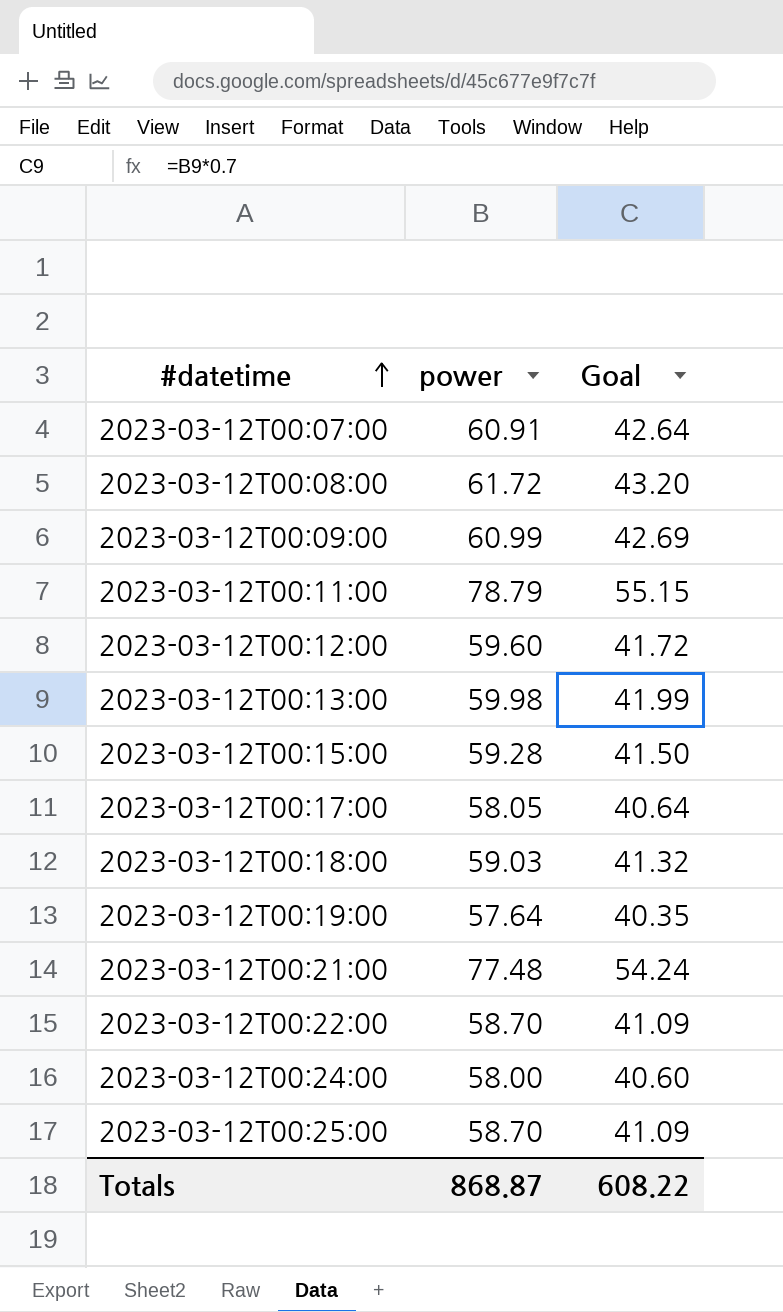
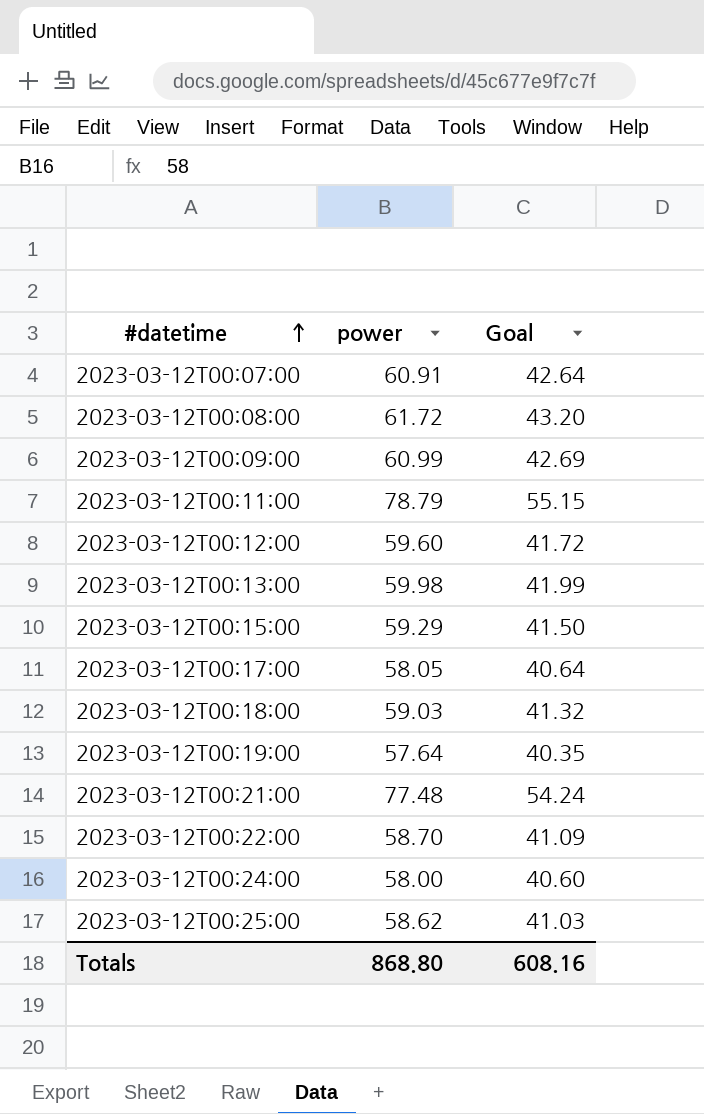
2023-03-12T00:15:00 | power: 59.28 -> 59.29
2023-03-12T00:25:00 | power: 58.70 -> 58.62
2023-03-12T00:25:00 | Goal: 41.09 -> 41.03
Totals | power: 868.87 -> 868.80
Totals | Goal: 608.22 -> 608.16

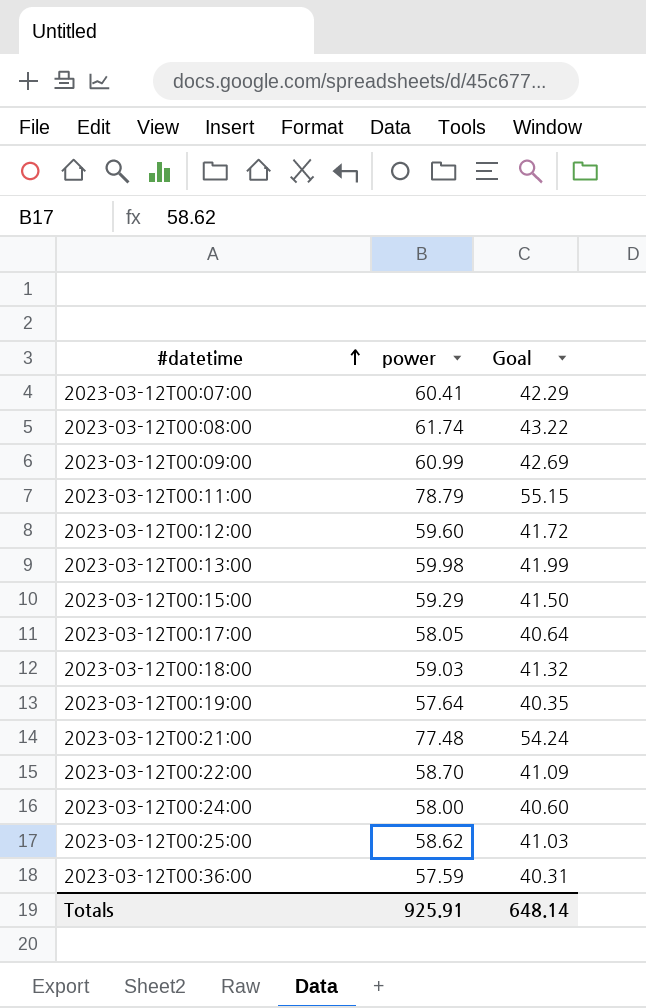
2023-03-12T00:07:00 | power: 60.91 -> 60.41
2023-03-12T00:07:00 | Goal: 42.64 -> 42.29
2023-03-12T00:08:00 | power: 61.72 -> 61.74
2023-03-12T00:08:00 | Goal: 43.20 -> 43.22
row 2023-03-12T00:36:00: none -> 57.59 | 40.31
Totals | power: 868.80 -> 925.91
Totals | Goal: 608.16 -> 648.14

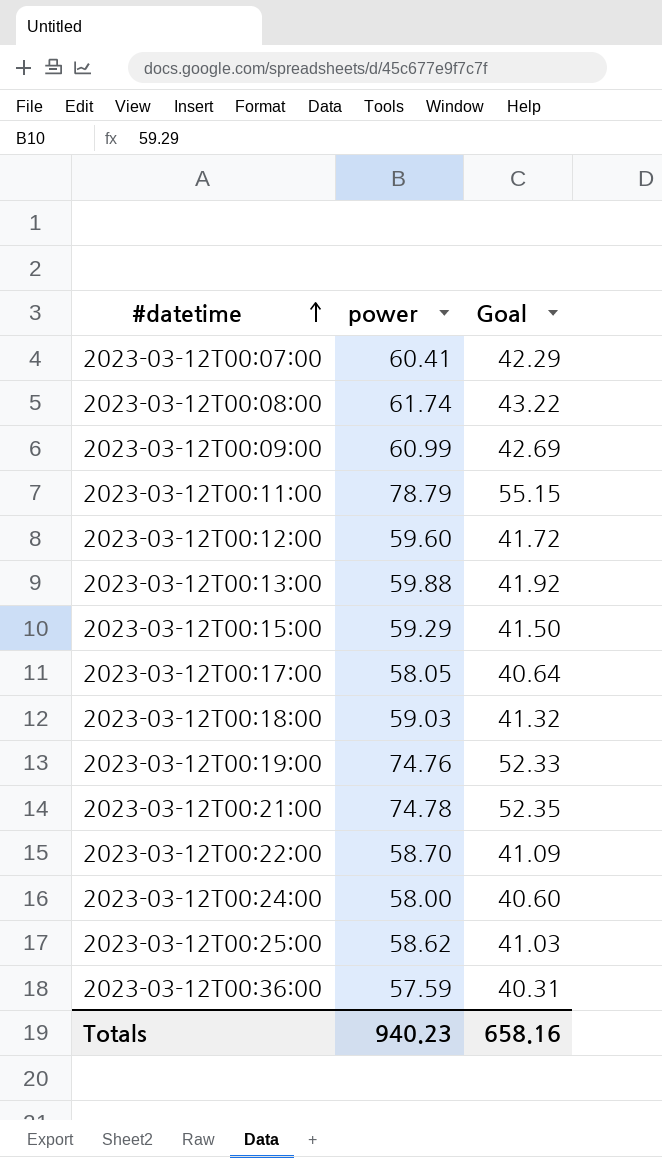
2023-03-12T00:13:00 | power: 59.98 -> 59.88
2023-03-12T00:13:00 | Goal: 41.99 -> 41.92
2023-03-12T00:19:00 | power: 57.64 -> 74.76
2023-03-12T00:19:00 | Goal: 40.35 -> 52.33
2023-03-12T00:21:00 | power: 77.48 -> 74.78
2023-03-12T00:21:00 | Goal: 54.24 -> 52.35
Totals | power: 925.91 -> 940.23
Totals | Goal: 648.14 -> 658.16

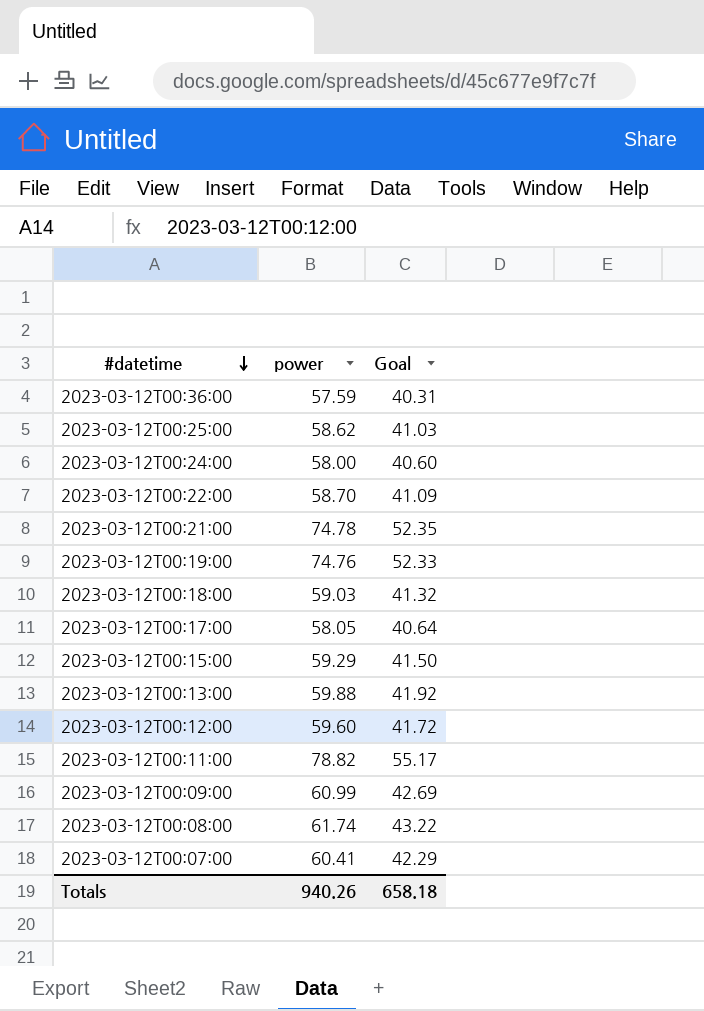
row order: #datetime ascending -> #datetime descending
2023-03-12T00:11:00 | power: 78.79 -> 78.82
2023-03-12T00:11:00 | Goal: 55.15 -> 55.17
Totals | power: 940.23 -> 940.26
Totals | Goal: 658.16 -> 658.18

